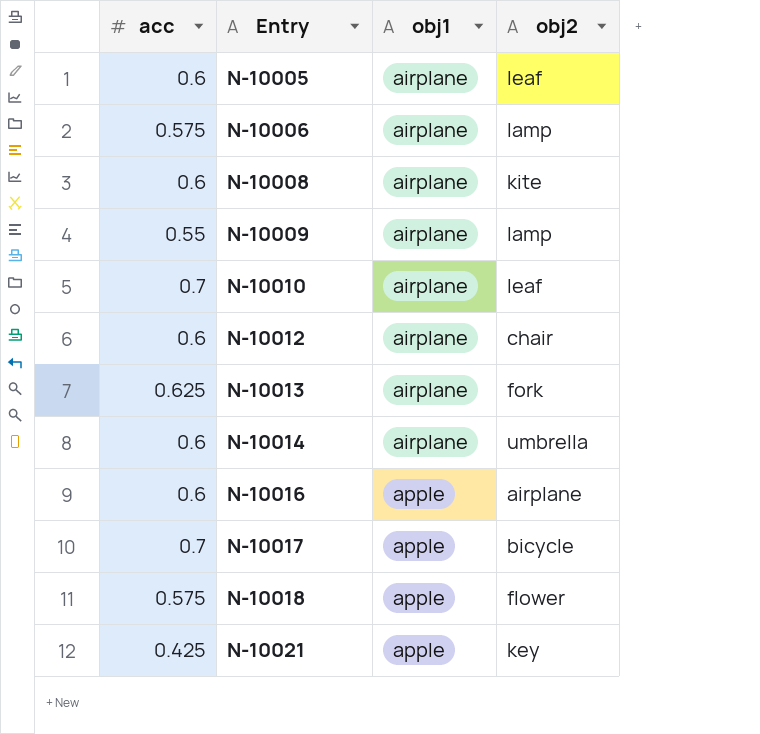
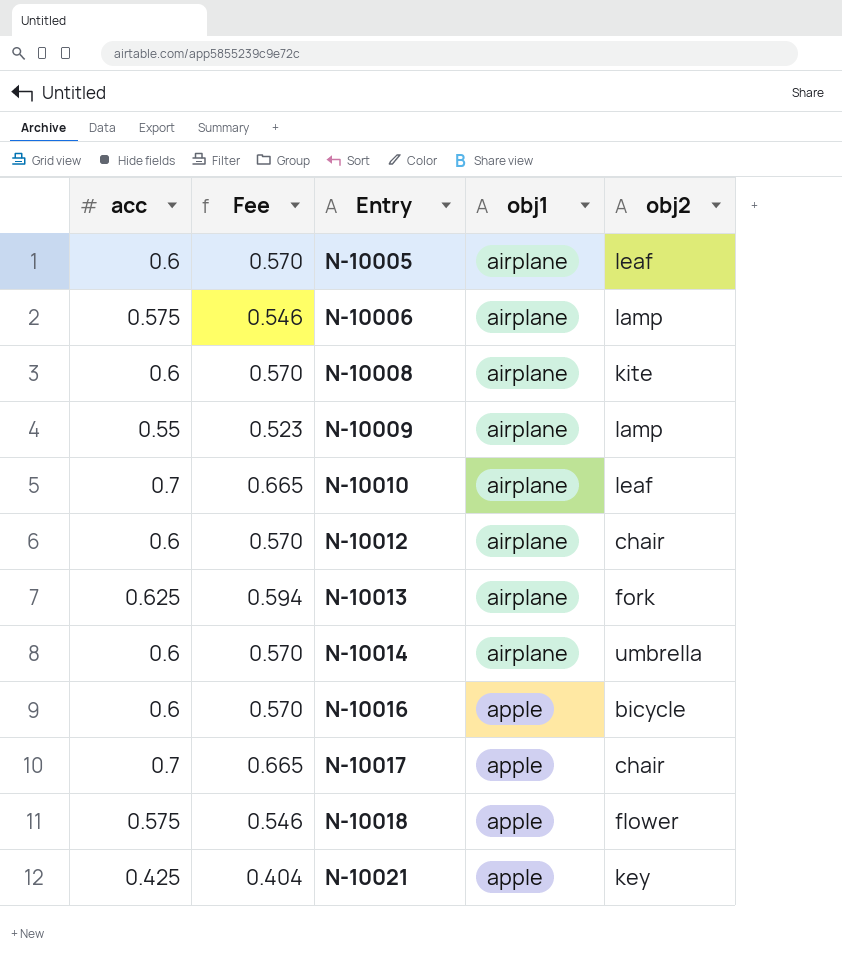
column Fee | formula: none -> [acc] * 0.95
N-10016 | obj2: airplane -> bicycle
N-10017 | obj2: bicycle -> chair

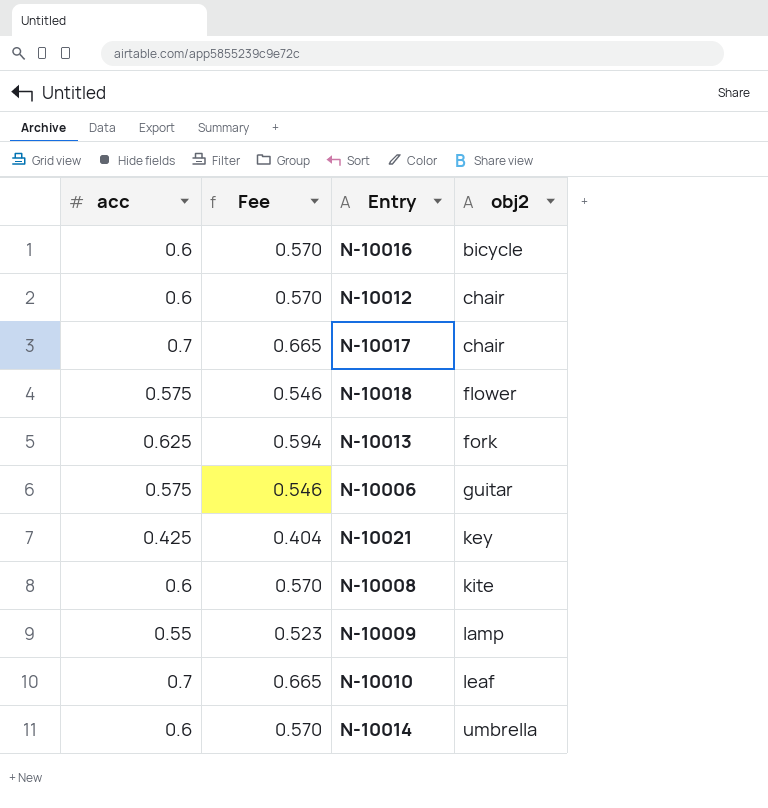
row order: Entry ascending -> obj2 ascending
column obj1 | position: 4 -> none
row N-10005: 0.6 | 0.570 | airplane | leaf -> none
N-10006 | obj2: lamp -> guitar

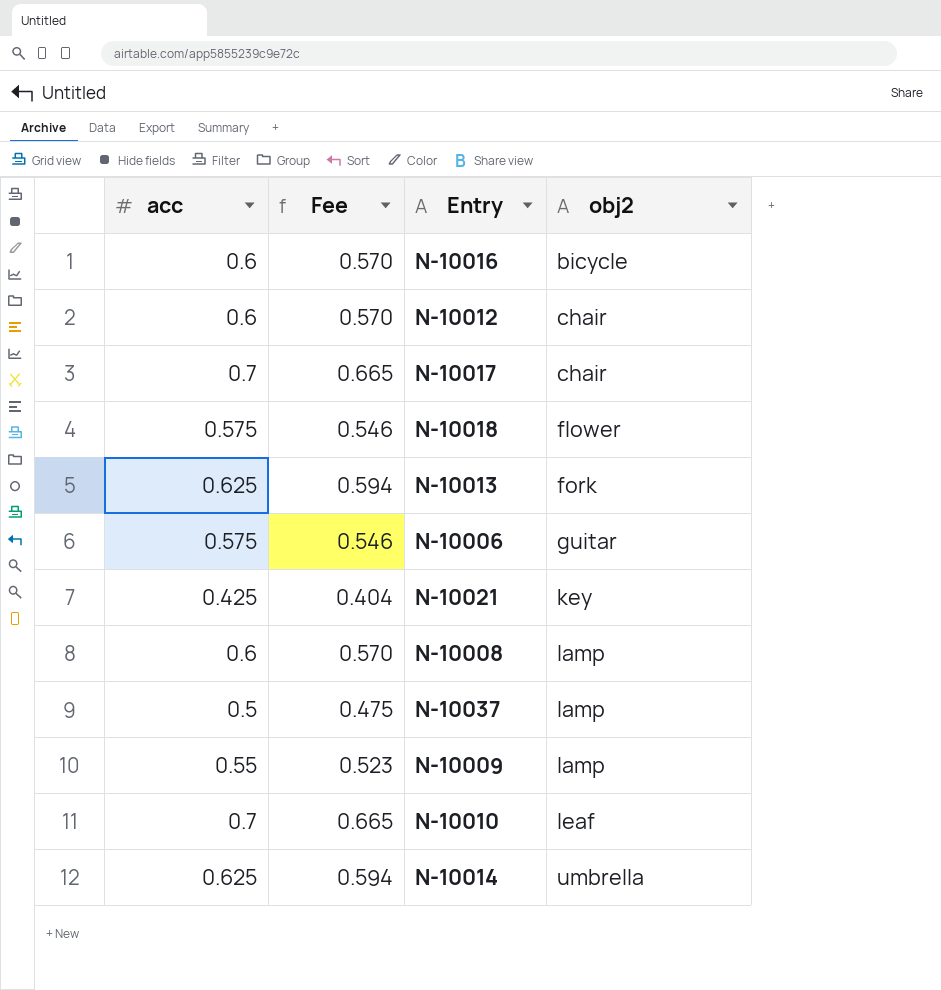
N-10008 | obj2: kite -> lamp
row N-10037: none -> 0.5 | 0.475 | lamp
N-10014 | acc: 0.6 -> 0.625
N-10014 | Fee: 0.570 -> 0.594

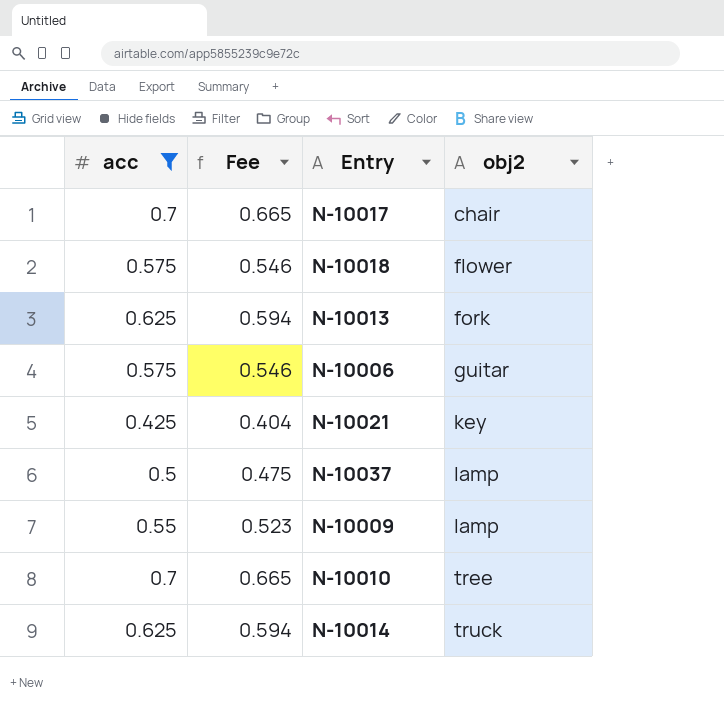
filter: none -> acc != 0.6
N-10010 | obj2: leaf -> tree
N-10014 | obj2: umbrella -> truck

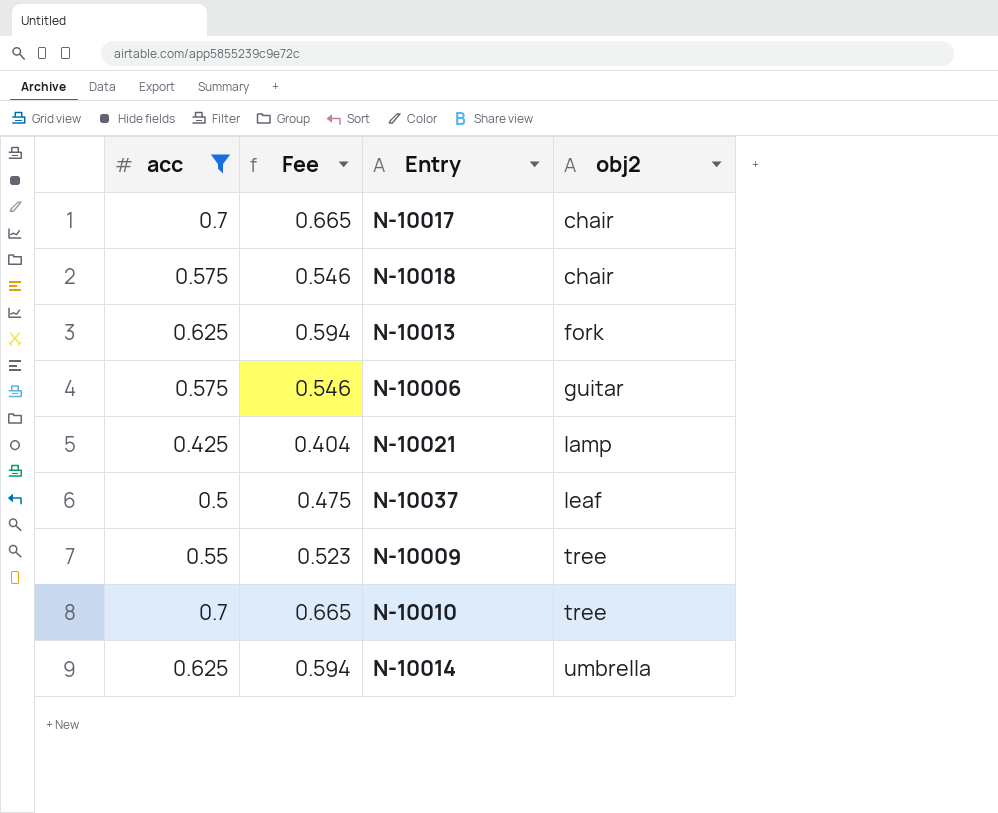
N-10018 | obj2: flower -> chair
N-10021 | obj2: key -> lamp
N-10037 | obj2: lamp -> leaf
N-10009 | obj2: lamp -> tree
N-10014 | obj2: truck -> umbrella

